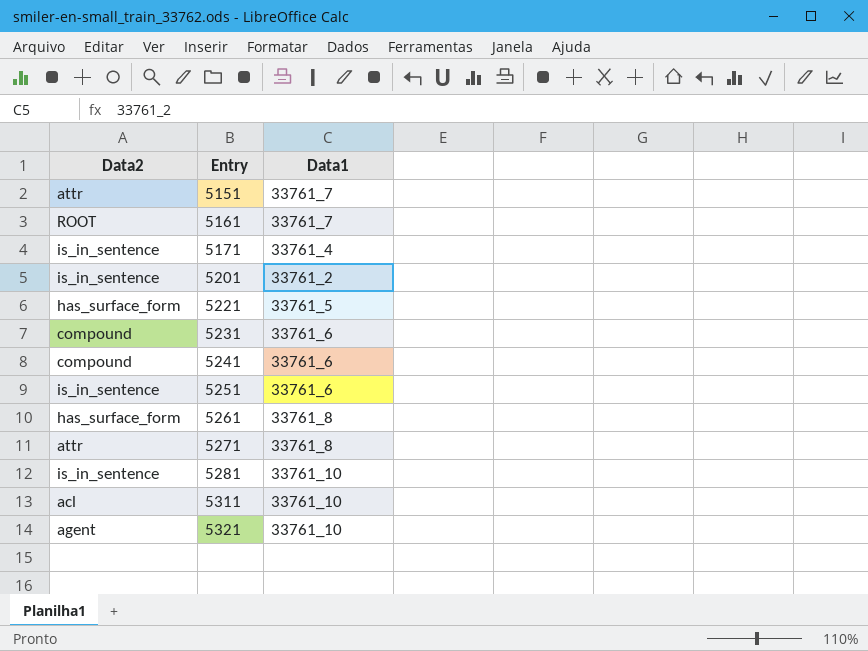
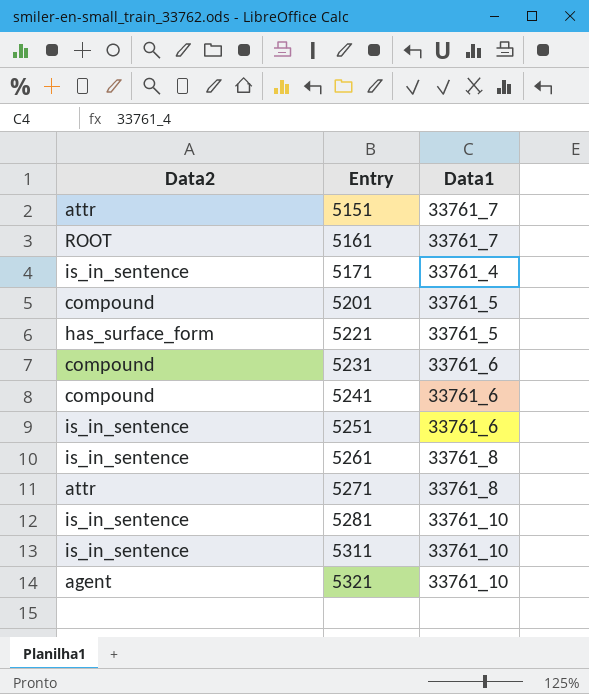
5201 | Data2: is_in_sentence -> compound
5201 | Data1: 33761_2 -> 33761_5
5261 | Data2: has_surface_form -> is_in_sentence
5311 | Data2: acl -> is_in_sentence

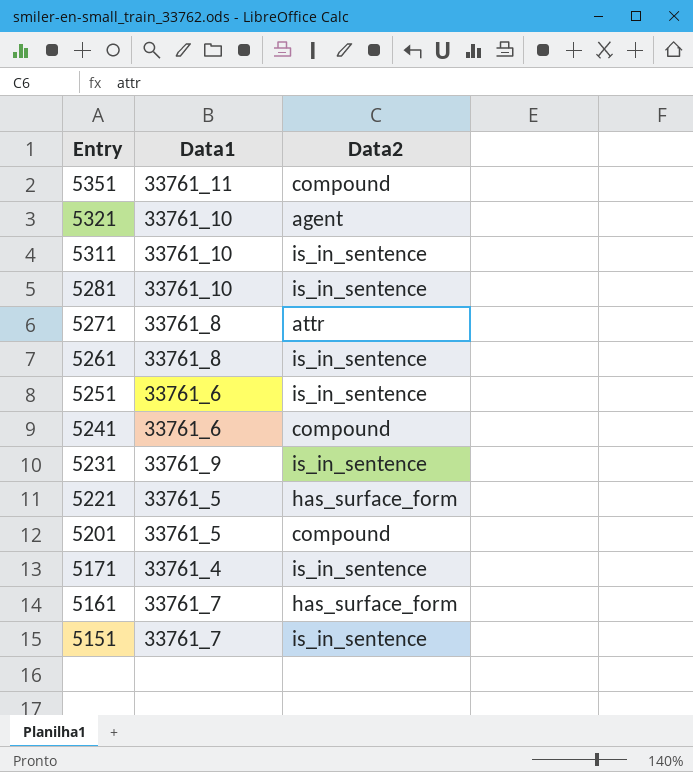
row order: Entry ascending -> Entry descending
column Data2 | position: 1 -> 3
row 5351: none -> 33761_11 | compound
5231 | Data1: 33761_6 -> 33761_9
5231 | Data2: compound -> is_in_sentence
5161 | Data2: ROOT -> has_surface_form
5151 | Data2: attr -> is_in_sentence

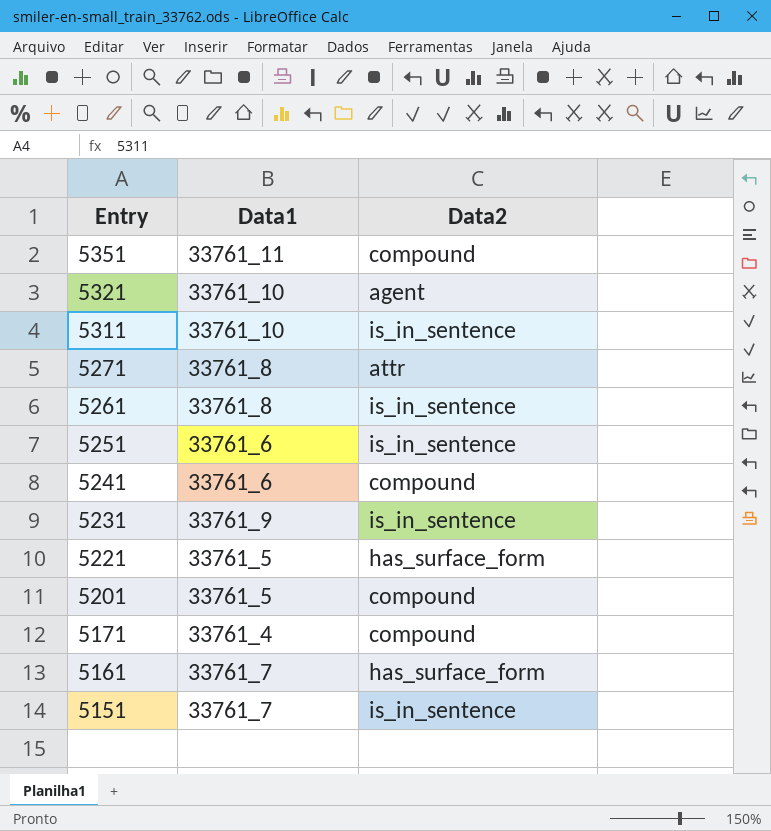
row 5281: 33761_10 | is_in_sentence -> none
5171 | Data2: is_in_sentence -> compound

